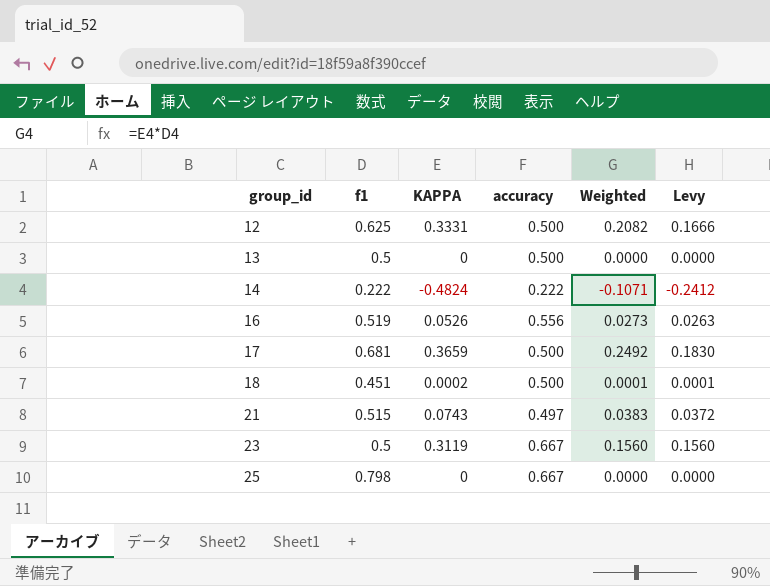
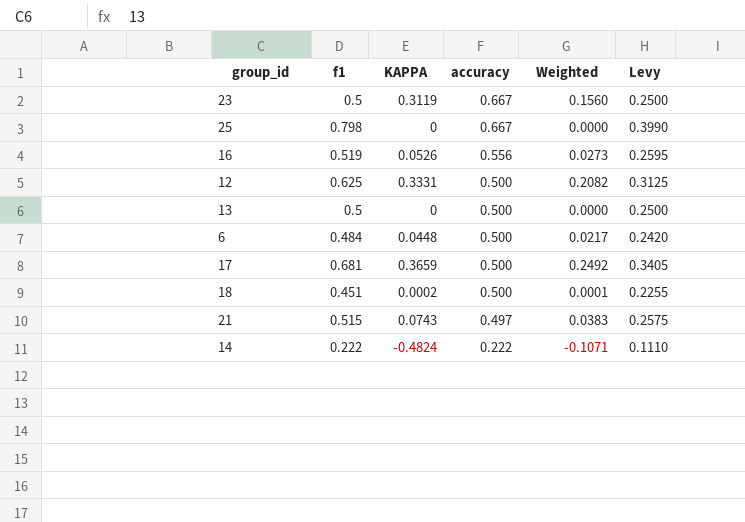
row order: group_id ascending -> accuracy descending
column Levy | formula: [KAPPA] * 0.5 -> [f1] * 0.5
row 6: none -> 0.484 | 0.0448 | 0.500 | 0.0217 | 0.2420

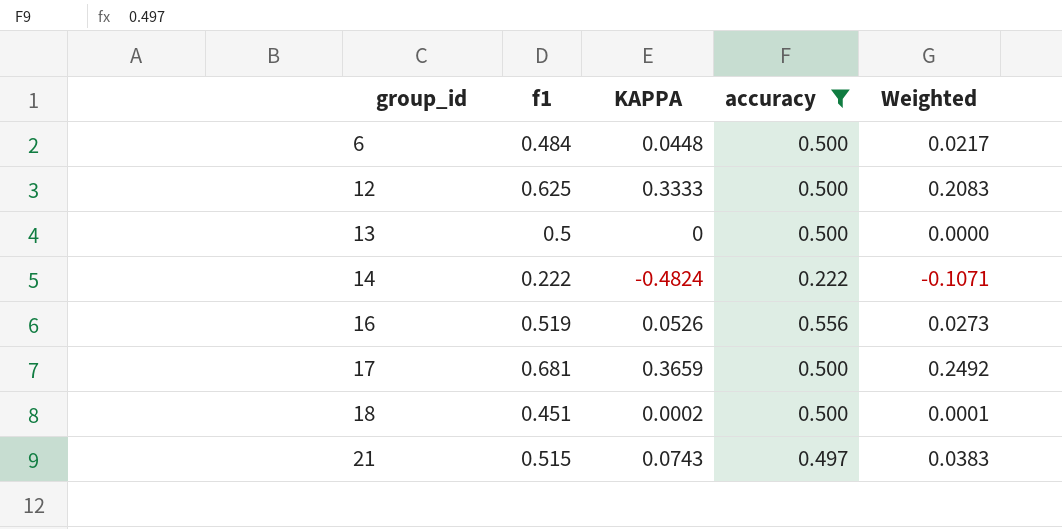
filter: none -> accuracy != 0.667
row order: accuracy descending -> group_id ascending
column Levy | formula: [f1] * 0.5 -> none
12 | KAPPA: 0.3331 -> 0.3333
12 | Weighted: 0.2082 -> 0.2083

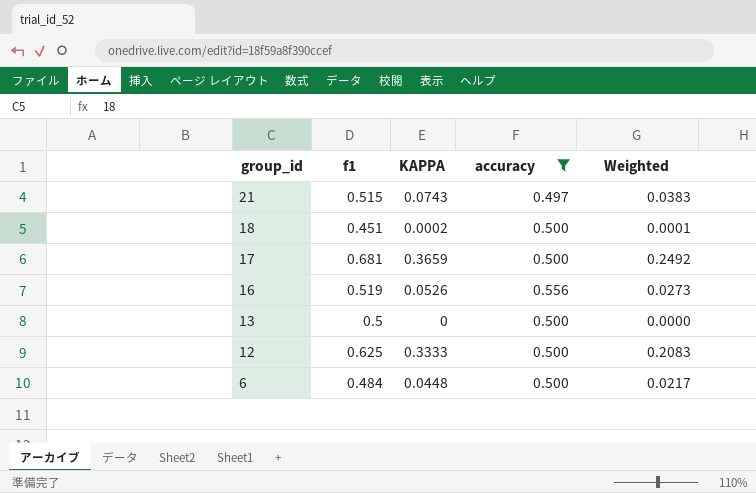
row order: group_id ascending -> group_id descending
row 14: 0.222 | -0.4824 | 0.222 | -0.1071 -> none

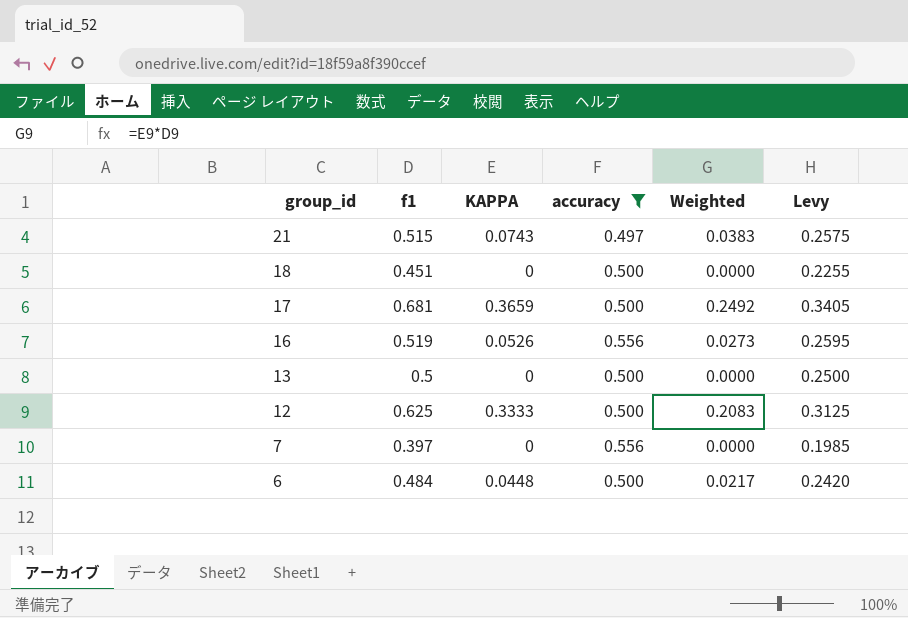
column Levy | formula: none -> [f1] * 0.5
18 | KAPPA: 0.0002 -> 0
18 | Weighted: 0.0001 -> 0.0000
row 7: none -> 0.397 | 0 | 0.556 | 0.0000 | 0.1985

